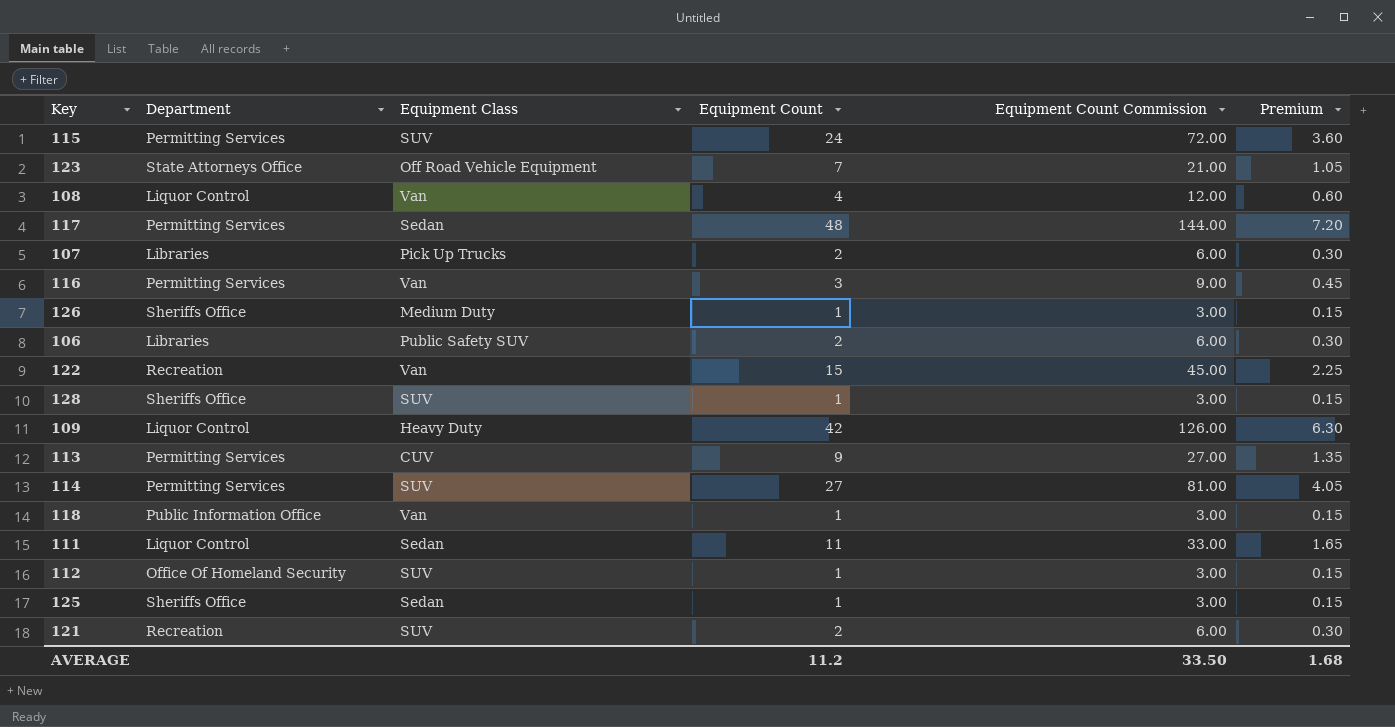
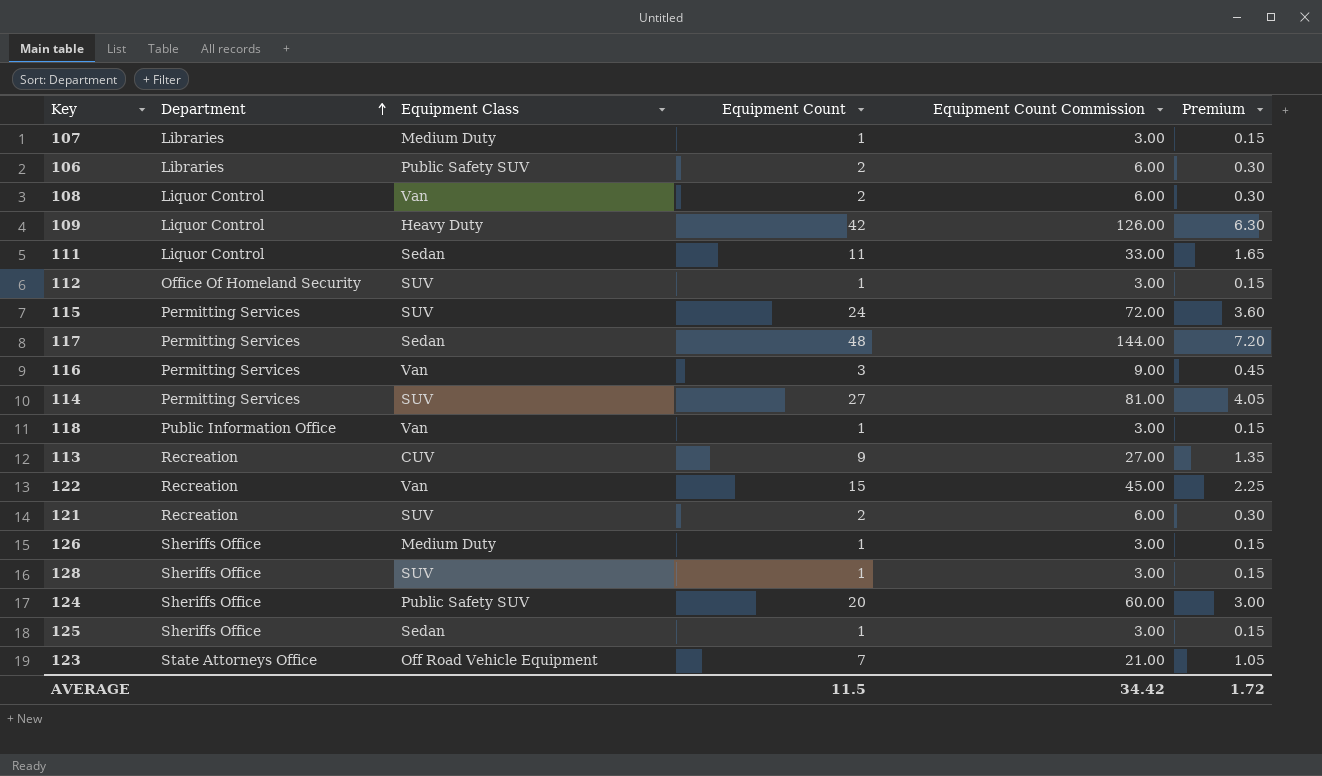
row order: none -> Department ascending
107 | Equipment Class: Pick Up Trucks -> Medium Duty
107 | Equipment Count: 2 -> 1
107 | Equipment Count Commission: 6.00 -> 3.00
107 | Premium: 0.30 -> 0.15
108 | Equipment Count: 4 -> 2
108 | Equipment Count Commission: 12.00 -> 6.00
108 | Premium: 0.60 -> 0.30
113 | Department: Permitting Services -> Recreation
row 124: none -> Sheriffs Office | Public Safety SUV | 20 | 60.00 | 3.00
AVERAGE | Equipment Count: 11.2 -> 11.5
AVERAGE | Equipment Count Commission: 33.50 -> 34.42
AVERAGE | Premium: 1.68 -> 1.72

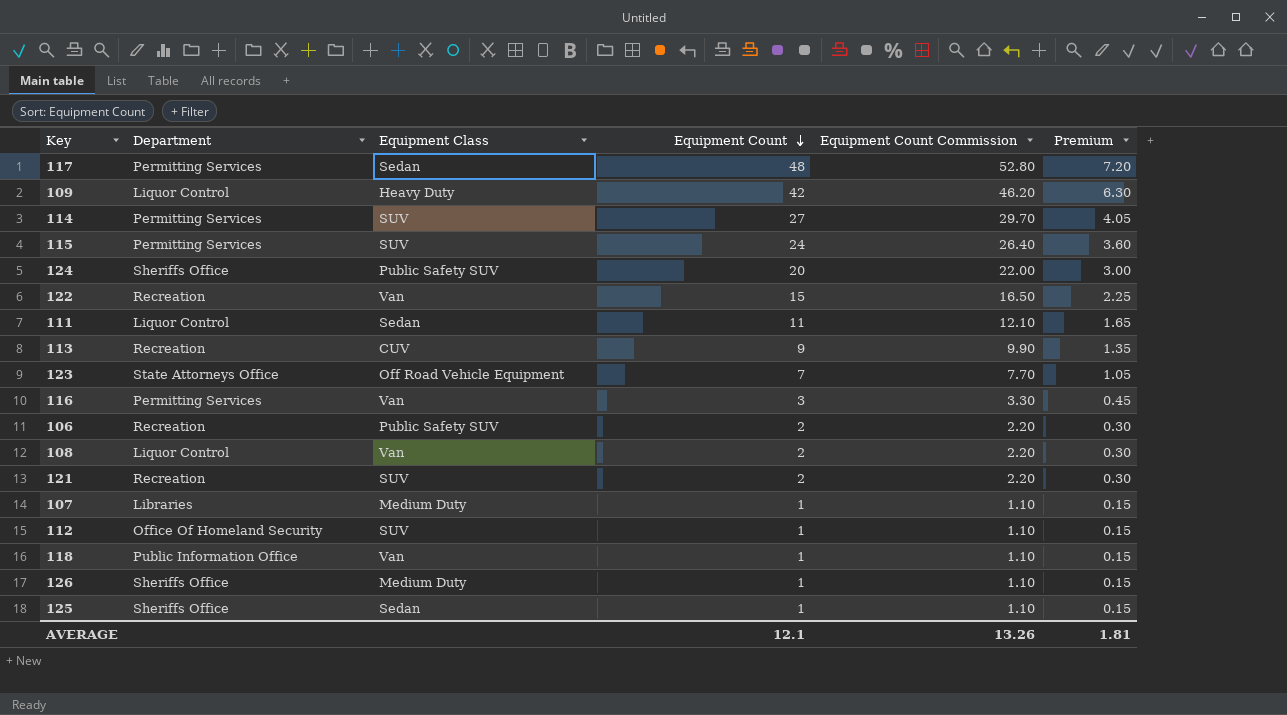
row order: Department ascending -> Equipment Count descending
column Equipment Count Commission | formula: [Equipment Count] * 3 -> [Equipment Count] * 1.1
row 128: Sheriffs Office | SUV | 1 | 3.00 | 0.15 -> none
106 | Department: Libraries -> Recreation
AVERAGE | Equipment Count: 11.5 -> 12.1
AVERAGE | Equipment Count Commission: 34.42 -> 13.26
AVERAGE | Premium: 1.72 -> 1.81

